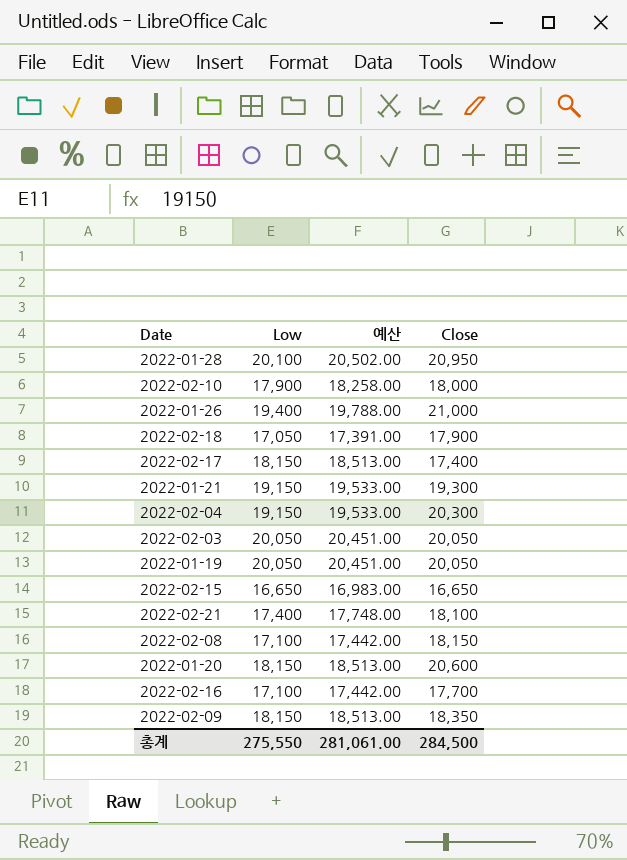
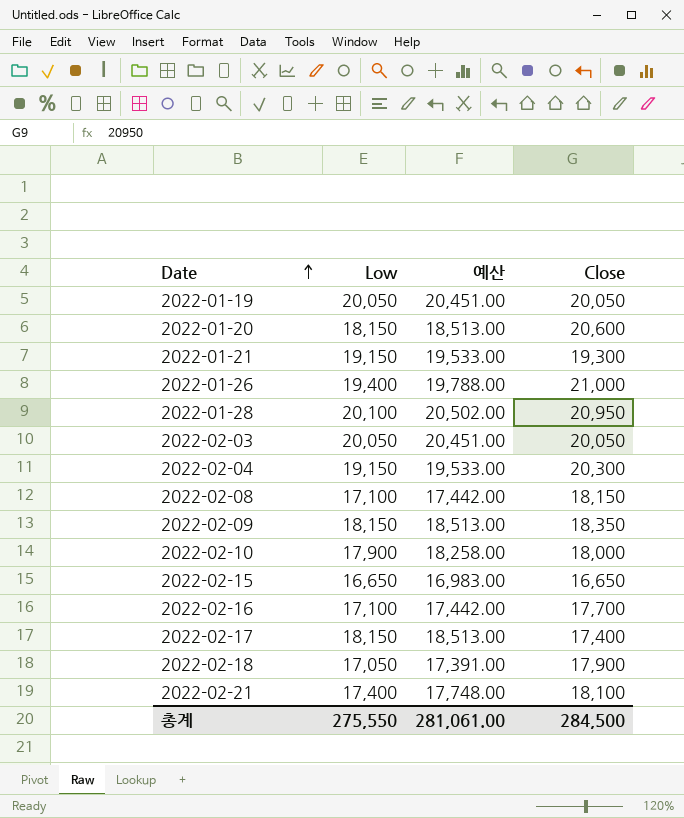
row order: none -> Date ascending

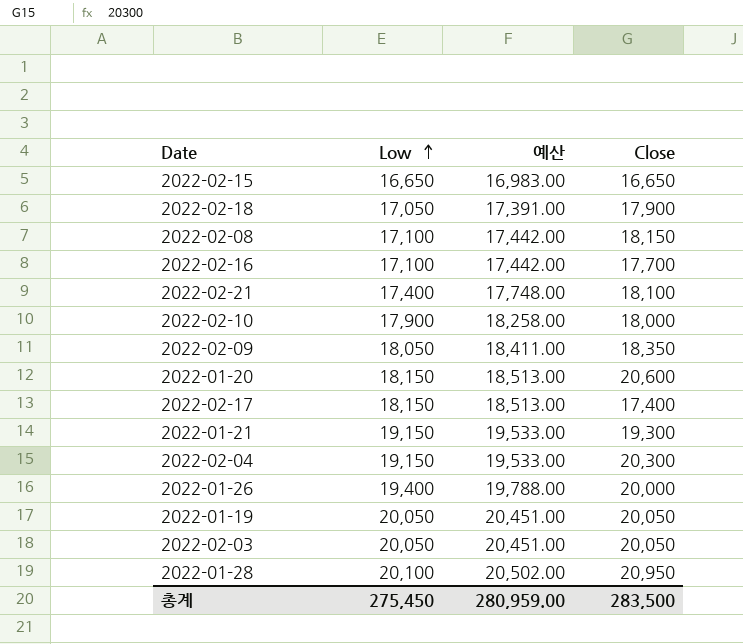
row order: Date ascending -> Low ascending
2022-02-09 | Low: 18,150 -> 18,050
2022-02-09 | 예산: 18,513.00 -> 18,411.00
2022-01-26 | Close: 21,000 -> 20,000
총계 | Low: 275,550 -> 275,450
총계 | 예산: 281,061.00 -> 280,959.00
총계 | Close: 284,500 -> 283,500

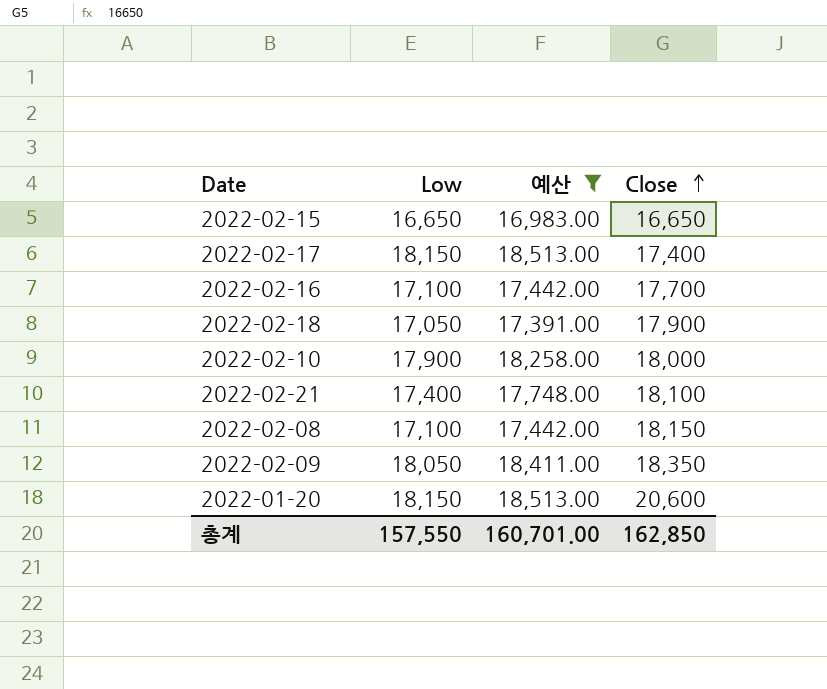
filter: none -> 예산 <= 18,513.00
row order: Low ascending -> Close ascending
총계 | Low: 275,450 -> 157,550
총계 | 예산: 280,959.00 -> 160,701.00
총계 | Close: 283,500 -> 162,850

